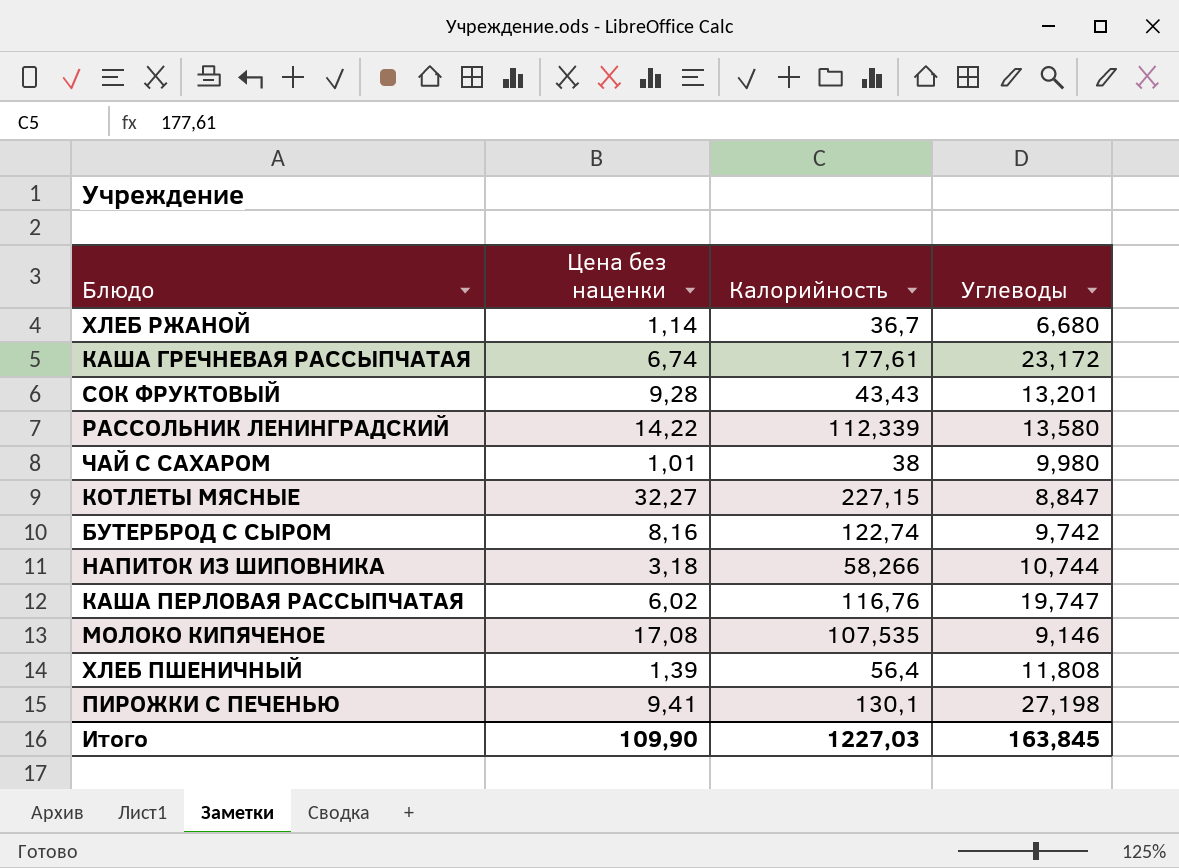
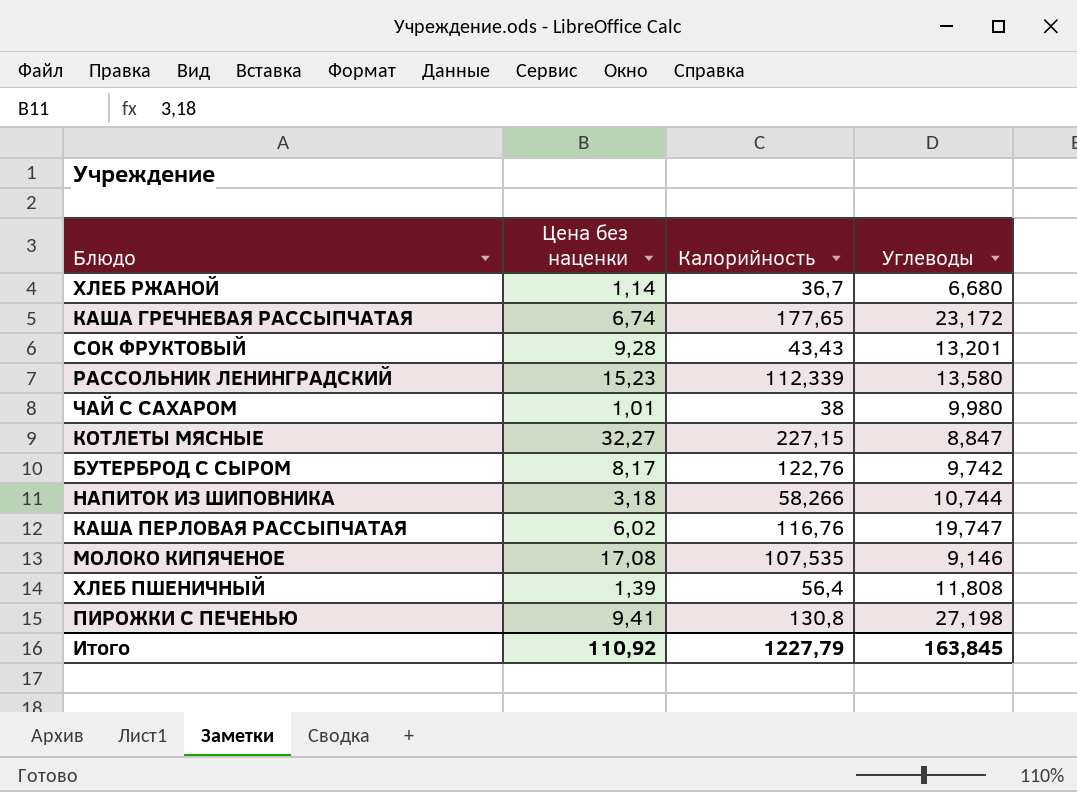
КАША ГРЕЧНЕВАЯ РАССЫПЧАТАЯ | Калорийность: 177,61 -> 177,65
РАССОЛЬНИК ЛЕНИНГРАДСКИЙ | Цена без наценки: 14,22 -> 15,23
БУТЕРБРОД С СЫРОМ | Цена без наценки: 8,16 -> 8,17
БУТЕРБРОД С СЫРОМ | Калорийность: 122,74 -> 122,76
ПИРОЖКИ С ПЕЧЕНЬЮ | Калорийность: 130,1 -> 130,8
Итого | Цена без наценки: 109,90 -> 110,92
Итого | Калорийность: 1227,03 -> 1227,79

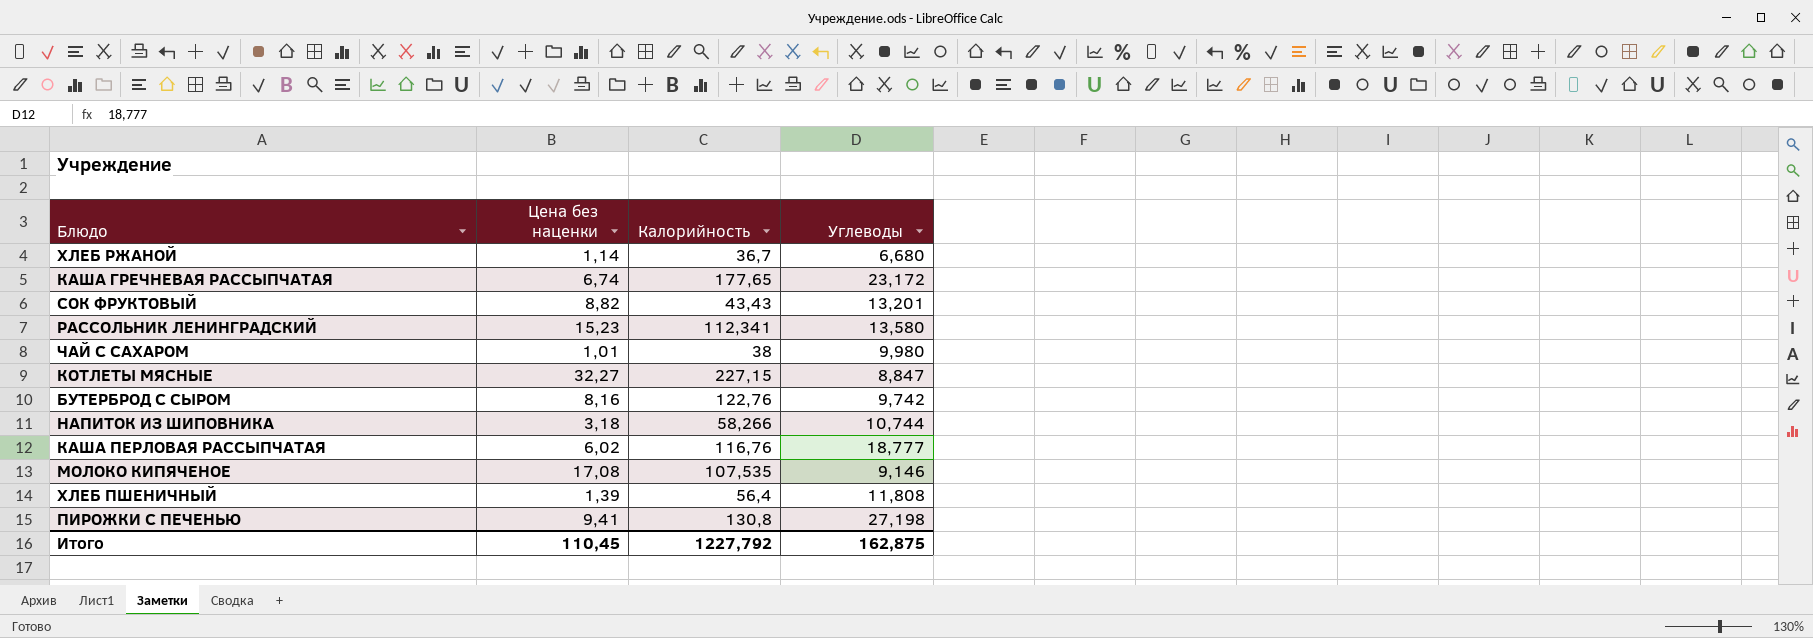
СОК ФРУКТОВЫЙ | Цена без наценки: 9,28 -> 8,82
РАССОЛЬНИК ЛЕНИНГРАДСКИЙ | Калорийность: 112,339 -> 112,341
БУТЕРБРОД С СЫРОМ | Цена без наценки: 8,17 -> 8,16
КАША ПЕРЛОВАЯ РАССЫПЧАТАЯ | Углеводы: 19,747 -> 18,777
Итого | Цена без наценки: 110,92 -> 110,45
Итого | Калорийность: 1227,79 -> 1227,792
Итого | Углеводы: 163,845 -> 162,875

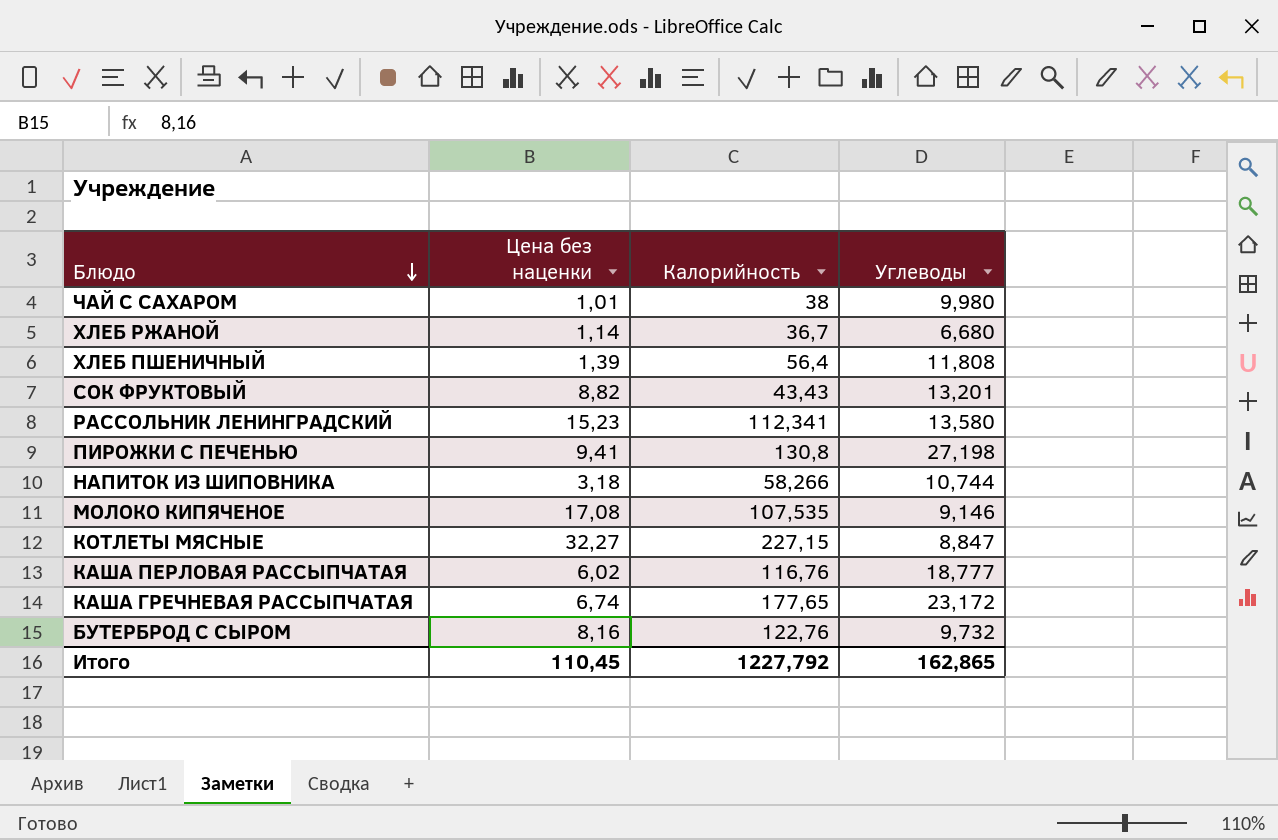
row order: none -> Блюдо descending
БУТЕРБРОД С СЫРОМ | Углеводы: 9,742 -> 9,732
Итого | Углеводы: 162,875 -> 162,865

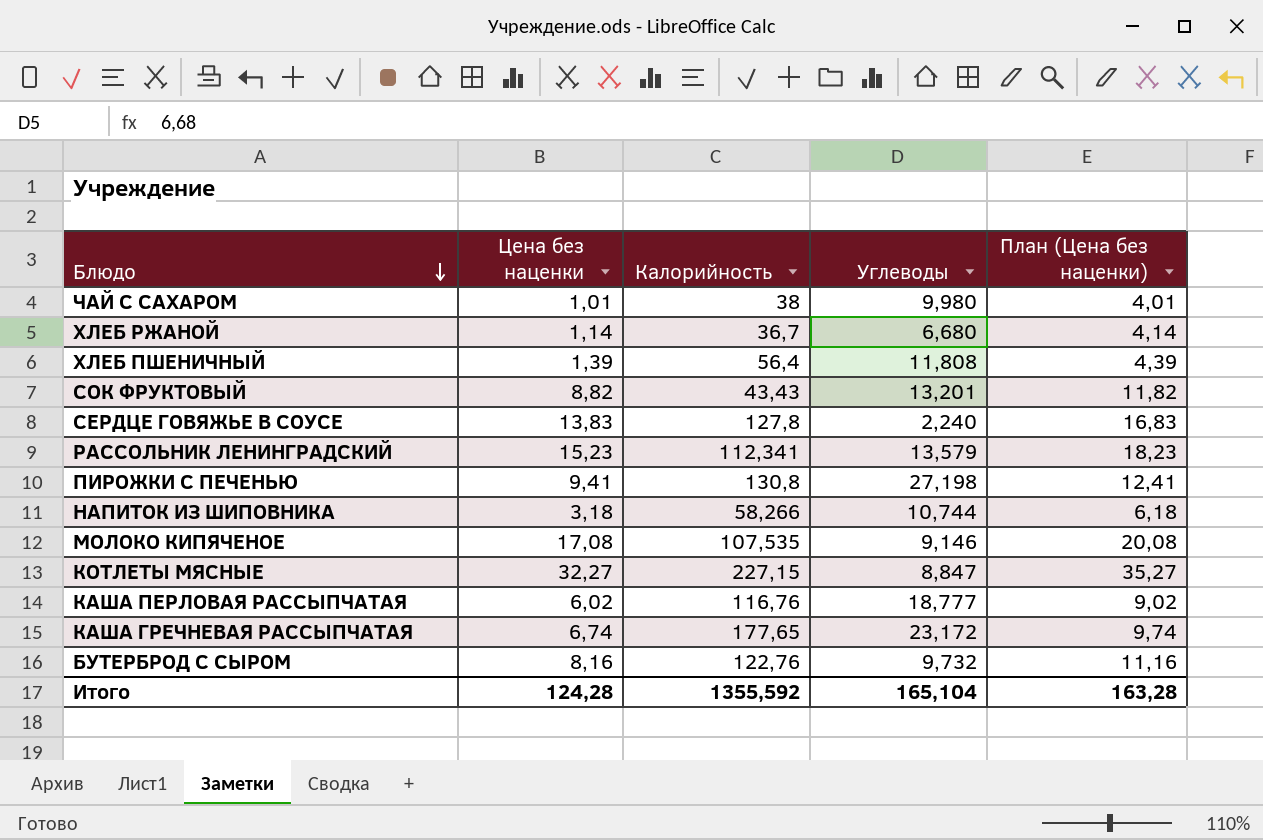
column План (Цена без наценки) | formula: none -> [Цена без наценки] + 3
row СЕРДЦЕ ГОВЯЖЬЕ В СОУСЕ: none -> 13,83 | 127,8 | 2,240 | 16,83
РАССОЛЬНИК ЛЕНИНГРАДСКИЙ | Углеводы: 13,580 -> 13,579
Итого | Цена без наценки: 110,45 -> 124,28
Итого | Калорийность: 1227,792 -> 1355,592
Итого | Углеводы: 162,865 -> 165,104

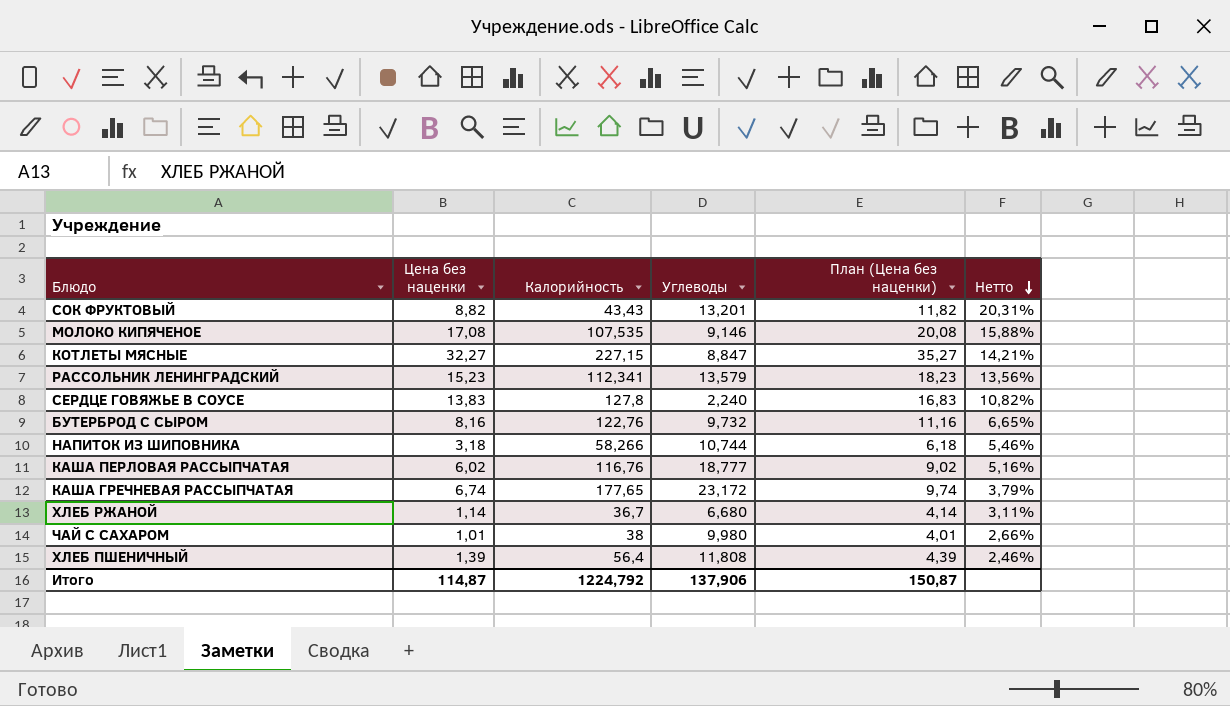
row order: Блюдо descending -> Нетто descending
column Нетто | formula: none -> [Цена без наценки] / [Калорийность]
row ПИРОЖКИ С ПЕЧЕНЬЮ: 9,41 | 130,8 | 27,198 | 12,41 -> none
Итого | Цена без наценки: 124,28 -> 114,87
Итого | Калорийность: 1355,592 -> 1224,792
Итого | Углеводы: 165,104 -> 137,906
Итого | План (Цена без наценки): 163,28 -> 150,87

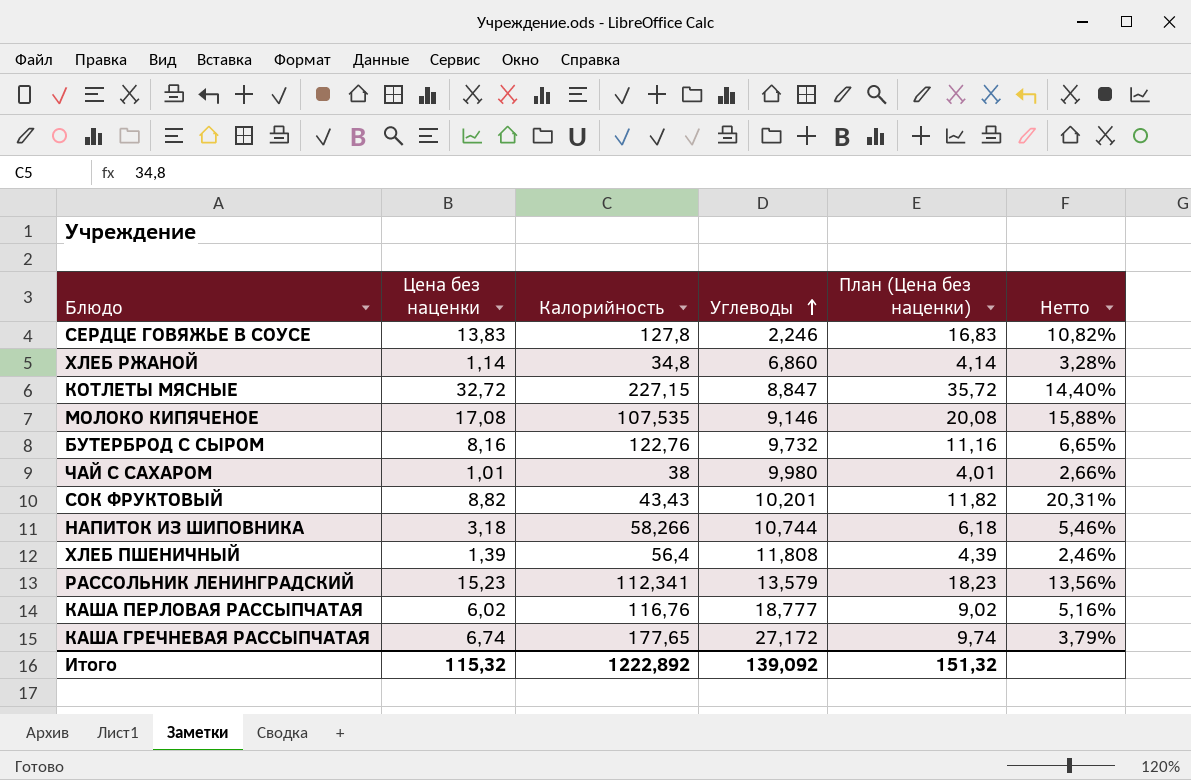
row order: Нетто descending -> Углеводы ascending
СЕРДЦЕ ГОВЯЖЬЕ В СОУСЕ | Углеводы: 2,240 -> 2,246
ХЛЕБ РЖАНОЙ | Калорийность: 36,7 -> 34,8
ХЛЕБ РЖАНОЙ | Углеводы: 6,680 -> 6,860
ХЛЕБ РЖАНОЙ | Нетто: 3,11% -> 3,28%
КОТЛЕТЫ МЯСНЫЕ | Цена без наценки: 32,27 -> 32,72
КОТЛЕТЫ МЯСНЫЕ | План (Цена без наценки): 35,27 -> 35,72
КОТЛЕТЫ МЯСНЫЕ | Нетто: 14,21% -> 14,40%
СОК ФРУКТОВЫЙ | Углеводы: 13,201 -> 10,201
КАША ГРЕЧНЕВАЯ РАССЫПЧАТАЯ | Углеводы: 23,172 -> 27,172
Итого | Цена без наценки: 114,87 -> 115,32
Итого | Калорийность: 1224,792 -> 1222,892
Итого | Углеводы: 137,906 -> 139,092
Итого | План (Цена без наценки): 150,87 -> 151,32

